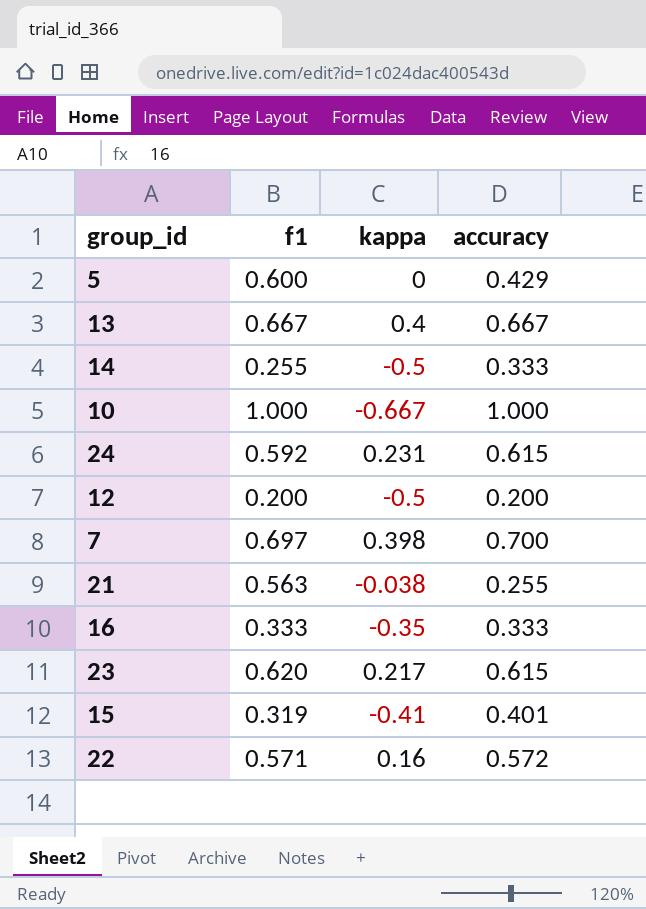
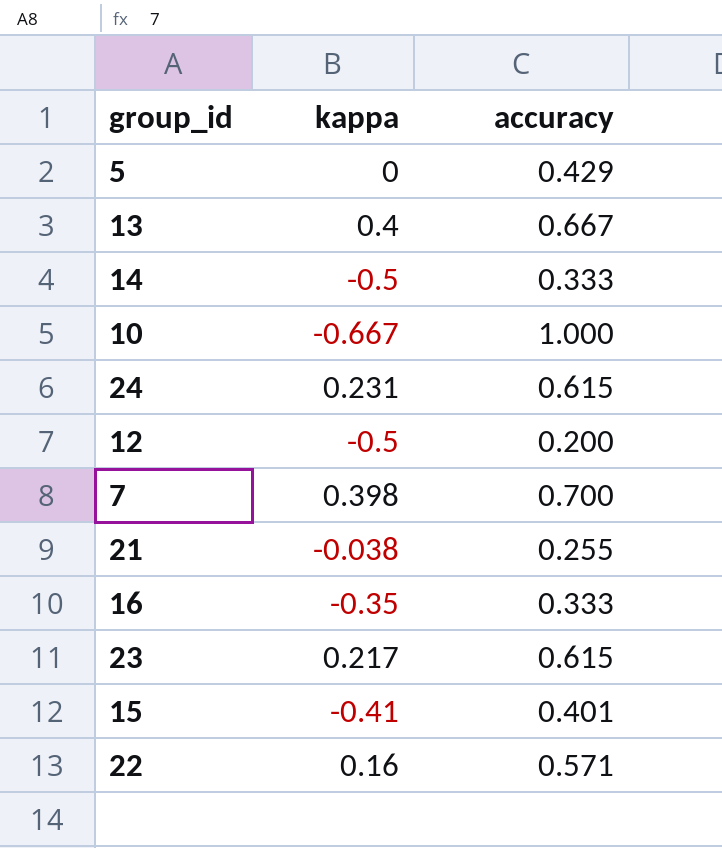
column f1 | position: 2 -> none
22 | accuracy: 0.572 -> 0.571

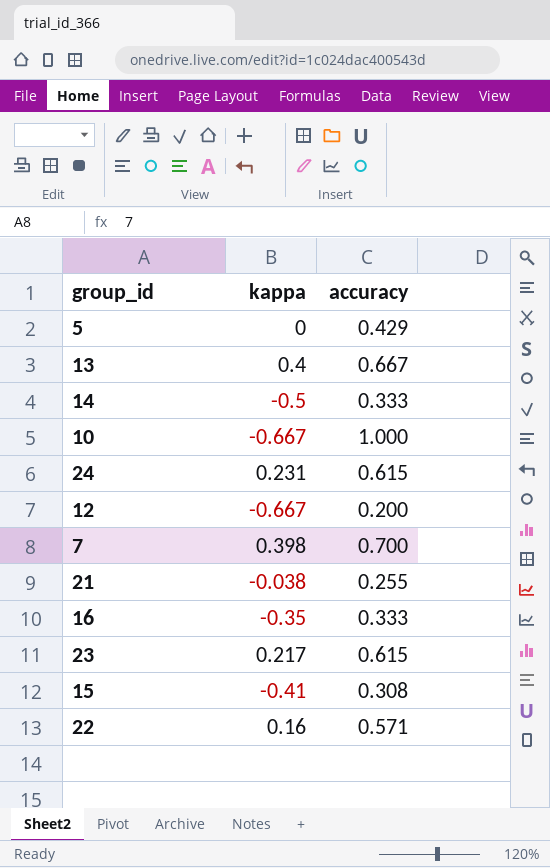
12 | kappa: -0.5 -> -0.667
15 | accuracy: 0.401 -> 0.308

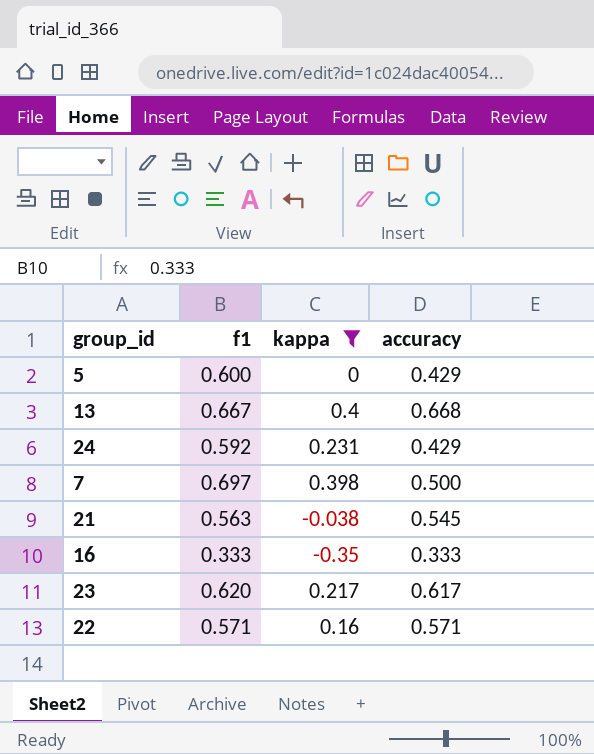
filter: none -> kappa >= -0.35
column f1 | position: none -> 2
13 | accuracy: 0.667 -> 0.668
24 | accuracy: 0.615 -> 0.429
7 | accuracy: 0.700 -> 0.500
21 | accuracy: 0.255 -> 0.545
23 | accuracy: 0.615 -> 0.617

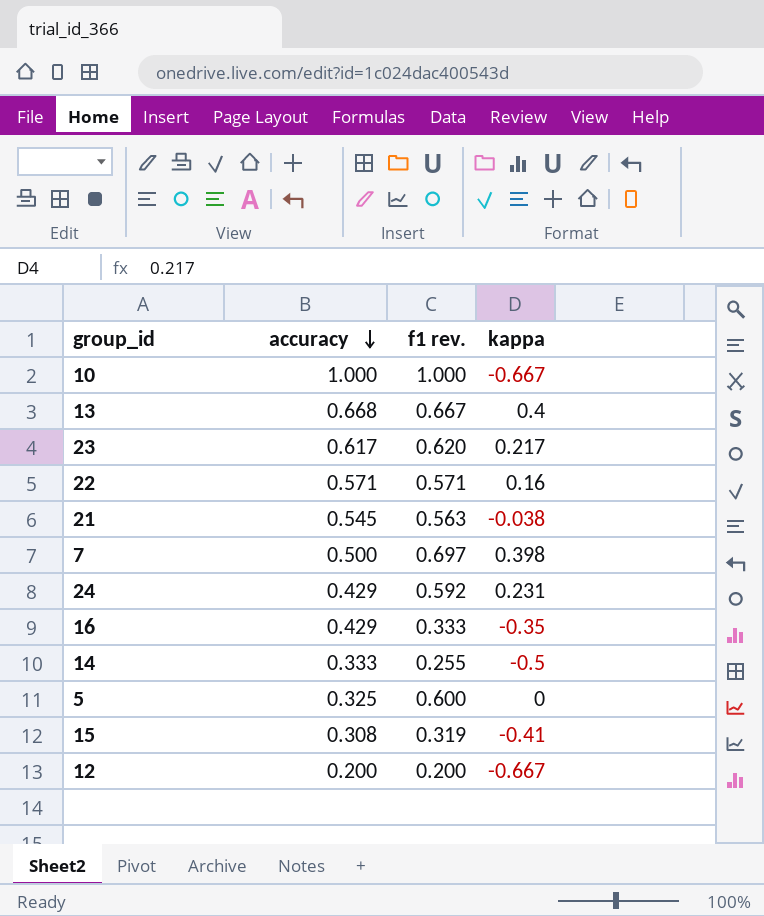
filter: kappa >= -0.35 -> none
row order: none -> accuracy descending
column accuracy | position: 4 -> 2
column name: f1 -> f1 rev.
16 | accuracy: 0.333 -> 0.429
5 | accuracy: 0.429 -> 0.325

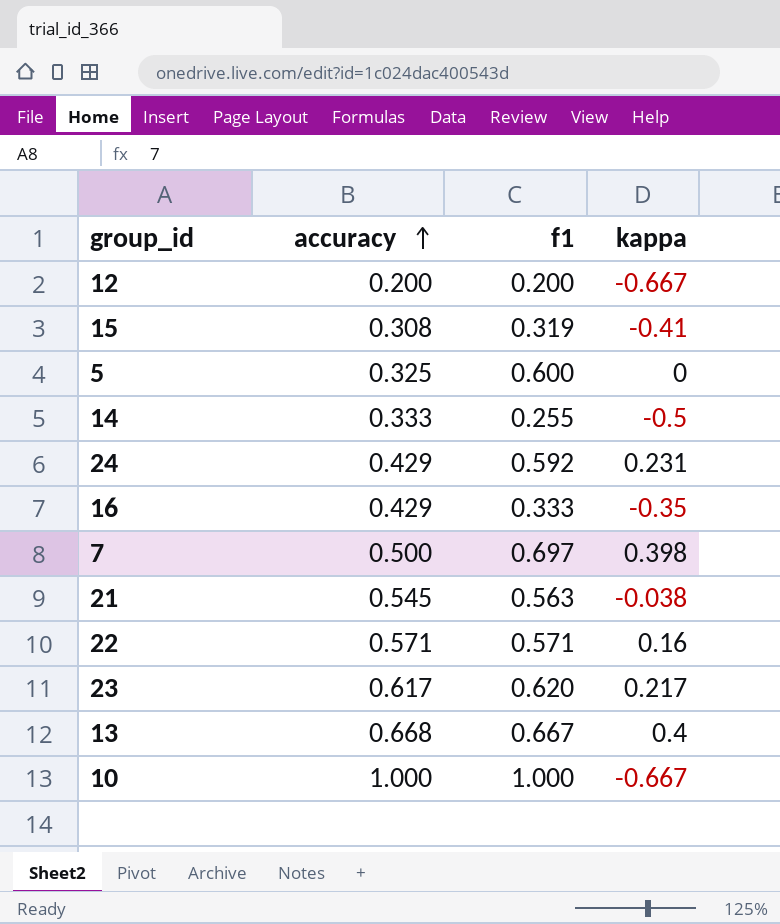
row order: accuracy descending -> accuracy ascending
column name: f1 rev. -> f1

